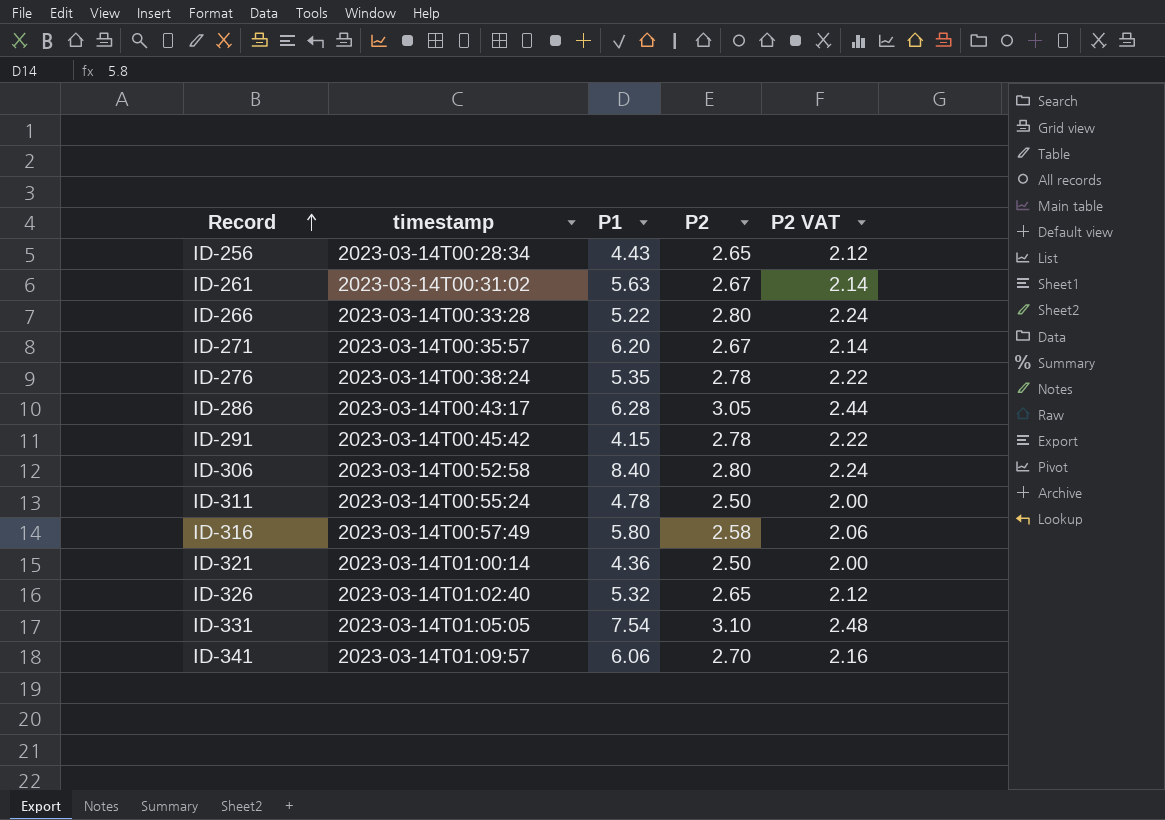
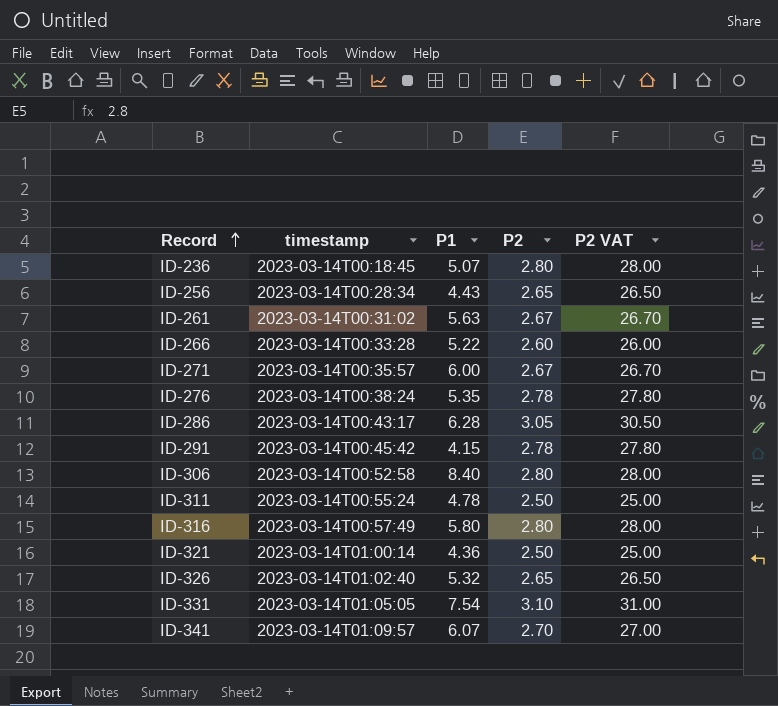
column P2 VAT | formula: [P2] * 0.8 -> [P2] * 10
row ID-236: none -> 2023-03-14T00:18:45 | 5.07 | 2.80 | 28.00
ID-266 | P2: 2.80 -> 2.60
ID-271 | P1: 6.20 -> 6.00
ID-316 | P2: 2.58 -> 2.80
ID-341 | P1: 6.06 -> 6.07

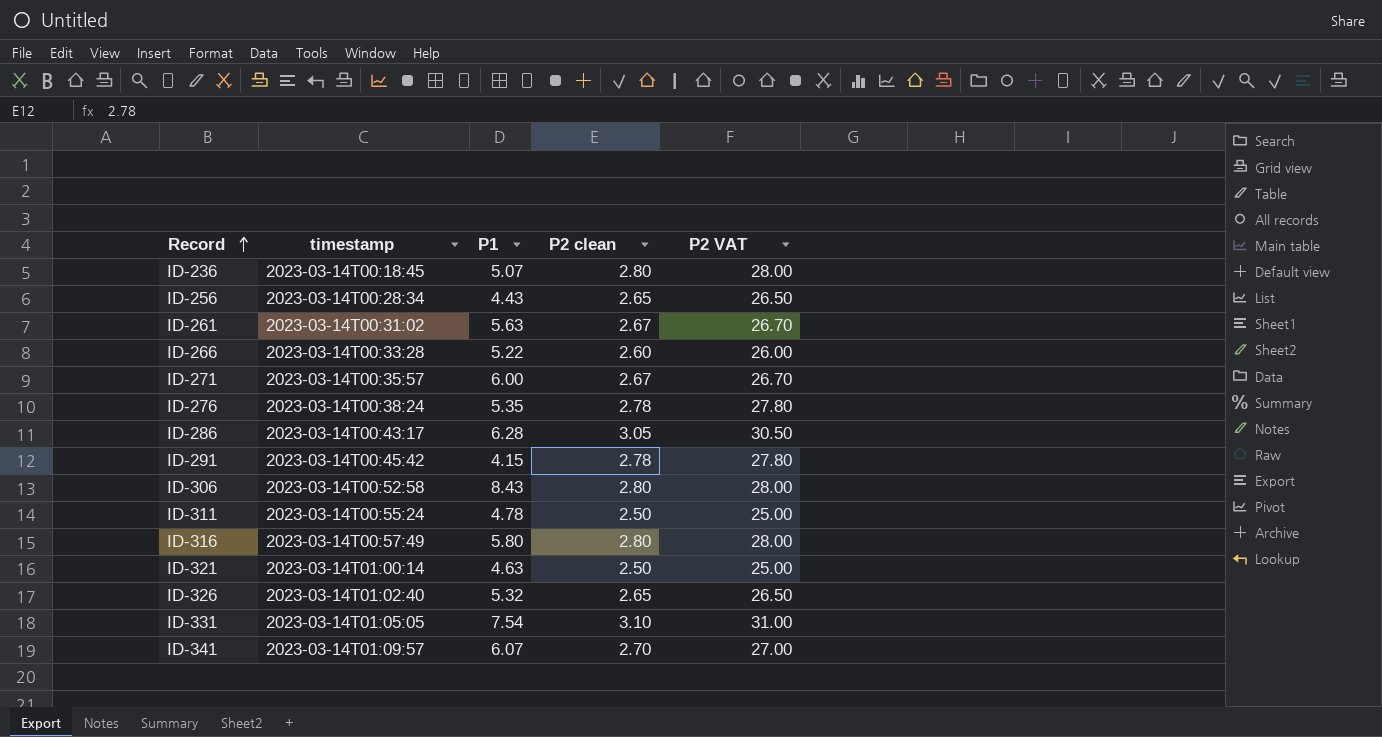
column name: P2 -> P2 clean
ID-306 | P1: 8.40 -> 8.43
ID-321 | P1: 4.36 -> 4.63

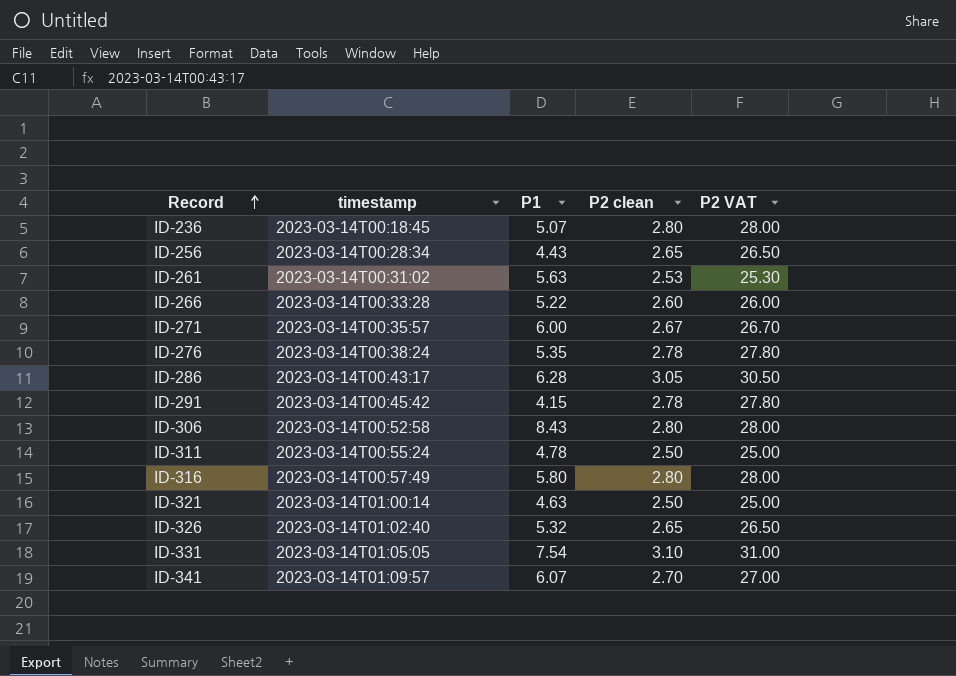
ID-261 | P2 clean: 2.67 -> 2.53
ID-261 | P2 VAT: 26.70 -> 25.30

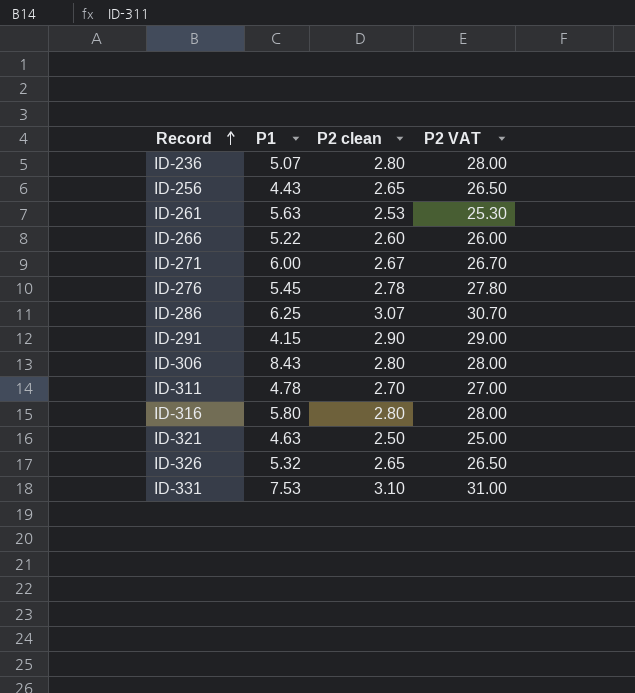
column timestamp | position: 2 -> none
row ID-341: 2023-03-14T01:09:57 | 6.07 | 2.70 | 27.00 -> none
ID-276 | P1: 5.35 -> 5.45
ID-286 | P1: 6.28 -> 6.25
ID-286 | P2 clean: 3.05 -> 3.07
ID-286 | P2 VAT: 30.50 -> 30.70
ID-291 | P2 clean: 2.78 -> 2.90
ID-291 | P2 VAT: 27.80 -> 29.00
ID-311 | P2 clean: 2.50 -> 2.70
ID-311 | P2 VAT: 25.00 -> 27.00
ID-331 | P1: 7.54 -> 7.53

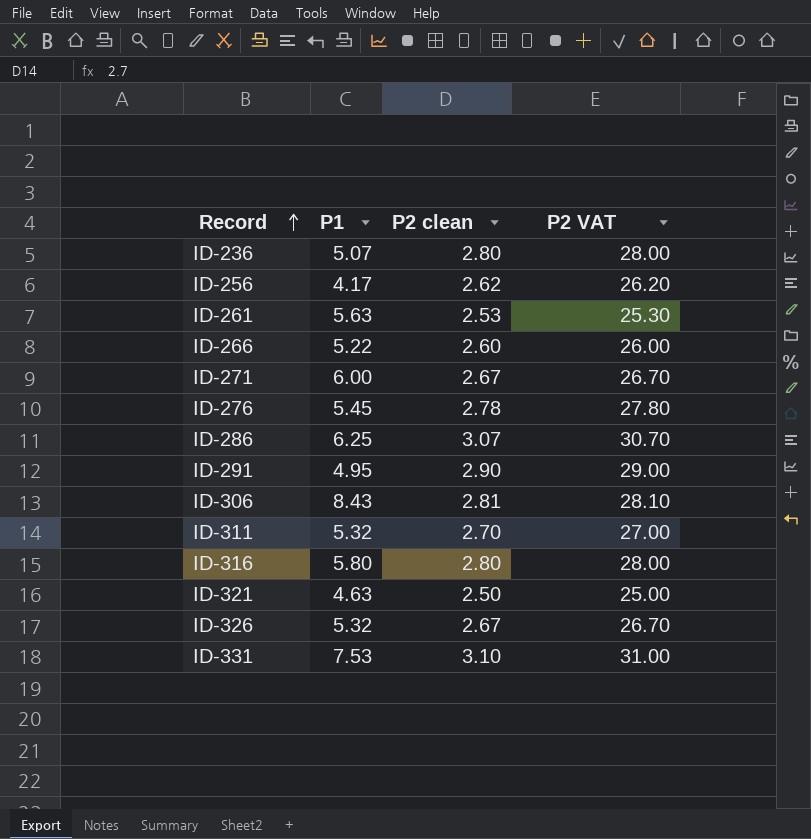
ID-256 | P1: 4.43 -> 4.17
ID-256 | P2 clean: 2.65 -> 2.62
ID-256 | P2 VAT: 26.50 -> 26.20
ID-291 | P1: 4.15 -> 4.95
ID-306 | P2 clean: 2.80 -> 2.81
ID-306 | P2 VAT: 28.00 -> 28.10
ID-311 | P1: 4.78 -> 5.32
ID-326 | P2 clean: 2.65 -> 2.67
ID-326 | P2 VAT: 26.50 -> 26.70

